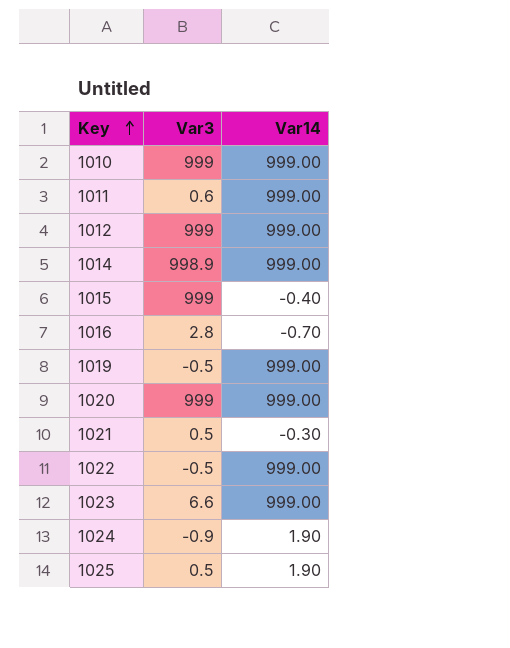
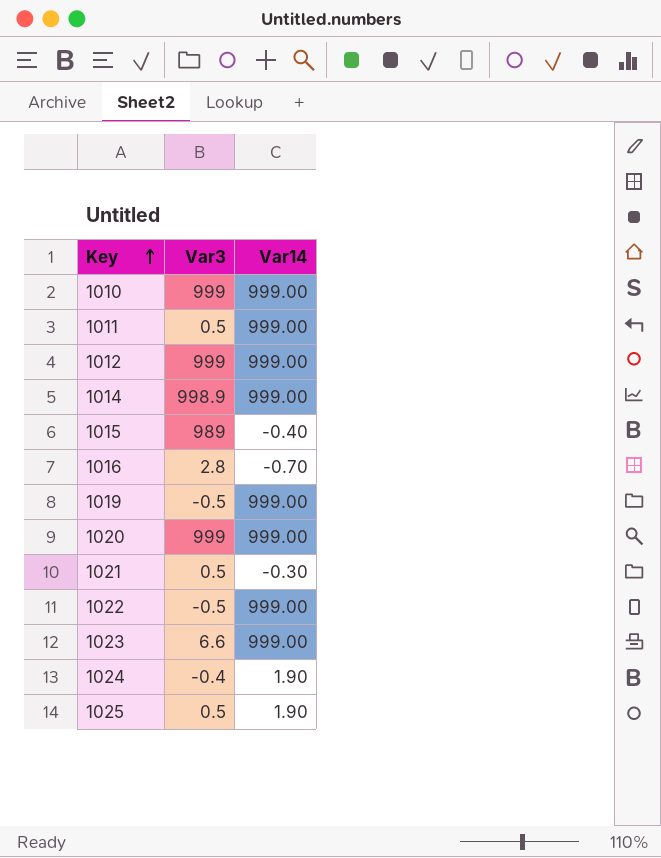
1011 | Var3: 0.6 -> 0.5
1015 | Var3: 999 -> 989
1024 | Var3: -0.9 -> -0.4

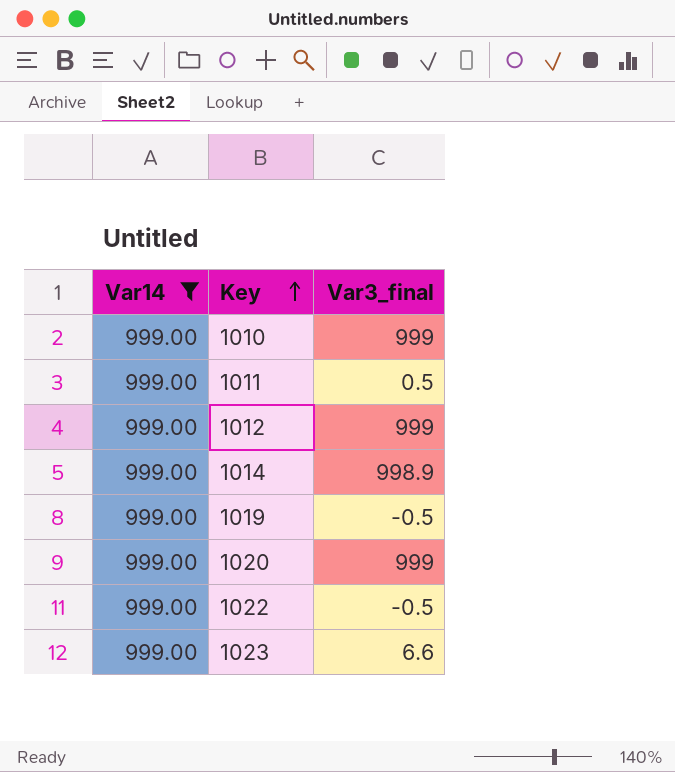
filter: none -> Var14 = 999.00
column Var14 | position: 3 -> 1
column name: Var3 -> Var3_final

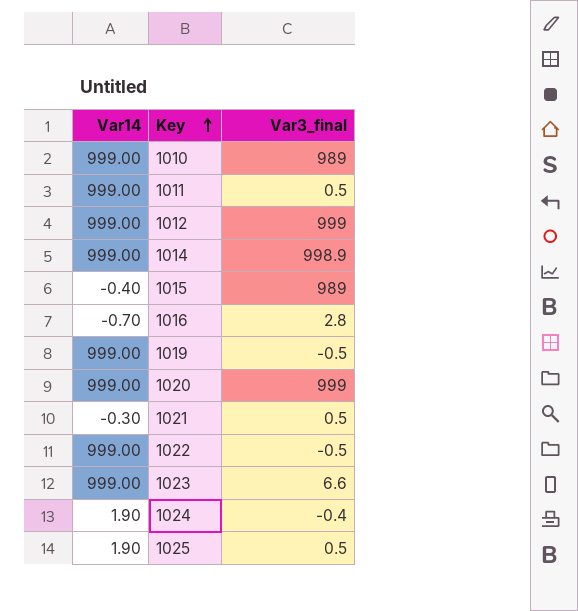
filter: Var14 = 999.00 -> none
1010 | Var3_final: 999 -> 989

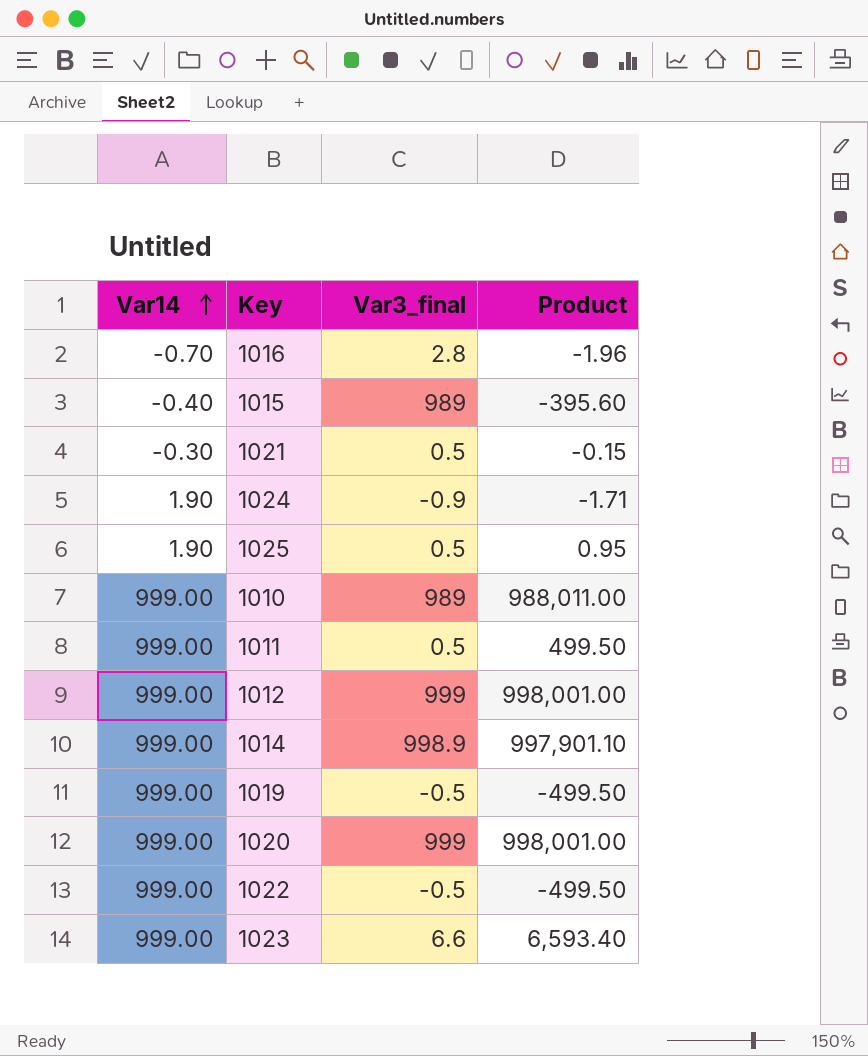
row order: Key ascending -> Var14 ascending
column Product | formula: none -> [Var14] * [Var3_final]
1024 | Var3_final: -0.4 -> -0.9

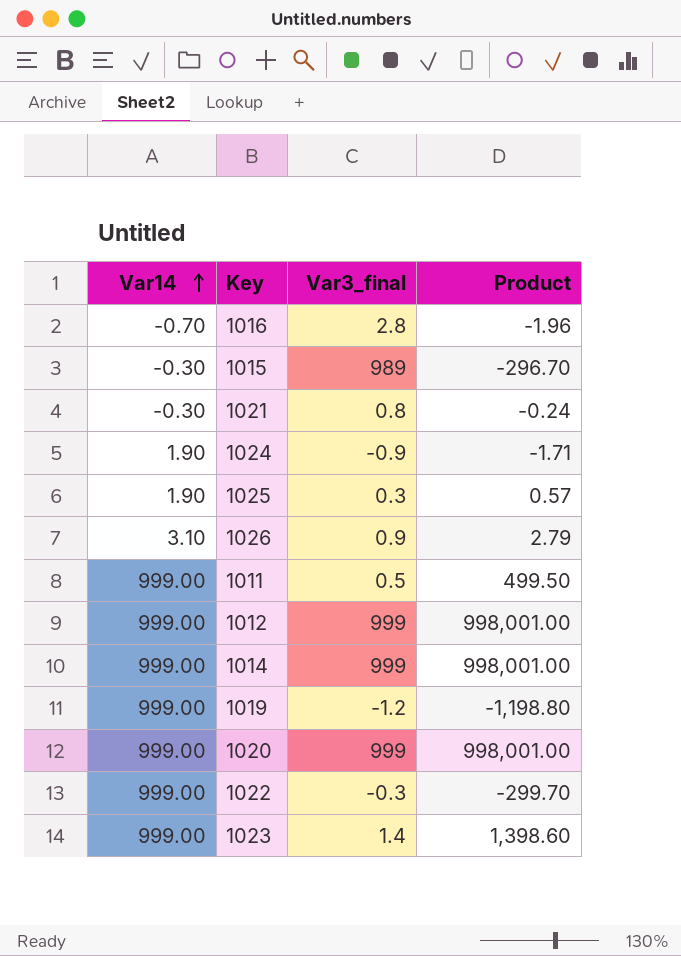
row 1010: 999.00 | 989 | 988,011.00 -> none
1015 | Var14: -0.40 -> -0.30
1015 | Product: -395.60 -> -296.70
1021 | Var3_final: 0.5 -> 0.8
1021 | Product: -0.15 -> -0.24
1025 | Var3_final: 0.5 -> 0.3
1025 | Product: 0.95 -> 0.57
row 1026: none -> 3.10 | 0.9 | 2.79
1014 | Var3_final: 998.9 -> 999
1014 | Product: 997,901.10 -> 998,001.00
1019 | Var3_final: -0.5 -> -1.2
1019 | Product: -499.50 -> -1,198.80
1022 | Var3_final: -0.5 -> -0.3
1022 | Product: -499.50 -> -299.70
1023 | Var3_final: 6.6 -> 1.4
1023 | Product: 6,593.40 -> 1,398.60

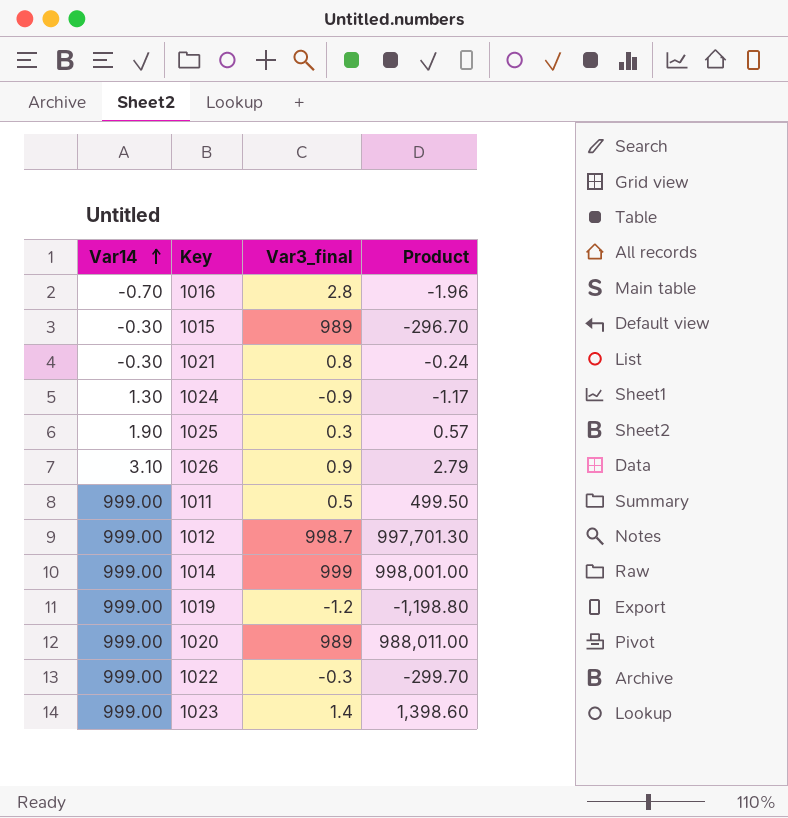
1024 | Var14: 1.90 -> 1.30
1024 | Product: -1.71 -> -1.17
1012 | Var3_final: 999 -> 998.7
1012 | Product: 998,001.00 -> 997,701.30
1020 | Var3_final: 999 -> 989
1020 | Product: 998,001.00 -> 988,011.00

